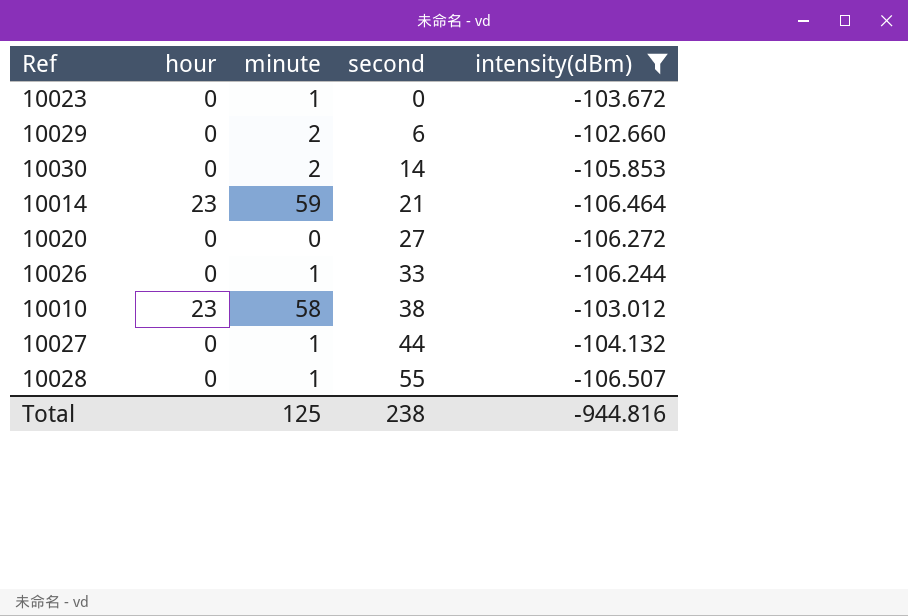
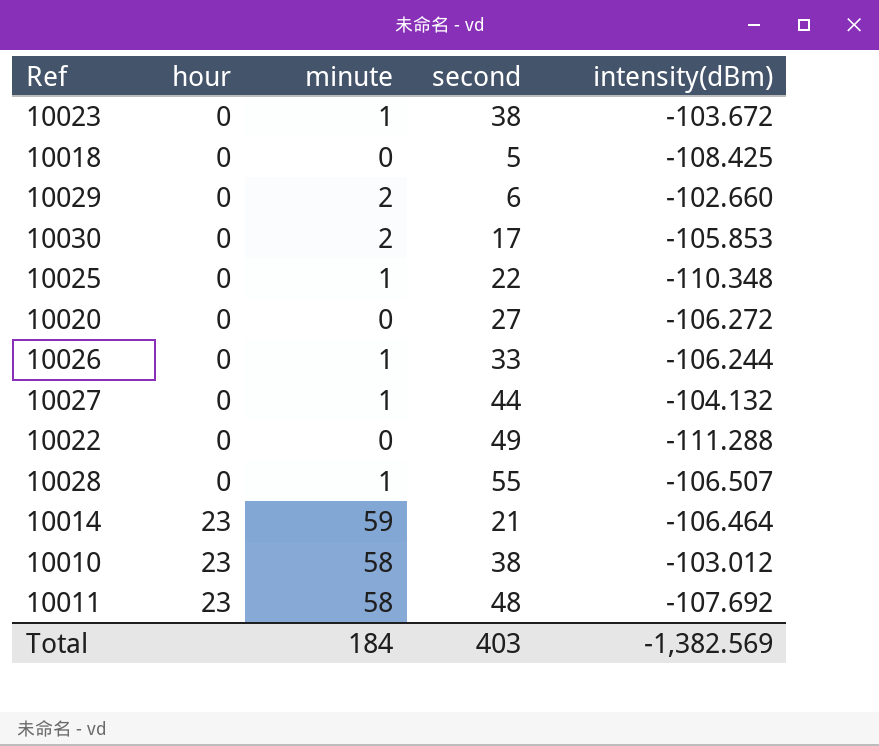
filter: intensity(dBm) >= -106.507 -> none
row order: second ascending -> hour ascending
10023 | second: 0 -> 38
10030 | second: 14 -> 17
Total | minute: 125 -> 184
Total | second: 238 -> 403
Total | intensity(dBm): -944.816 -> -1,382.569

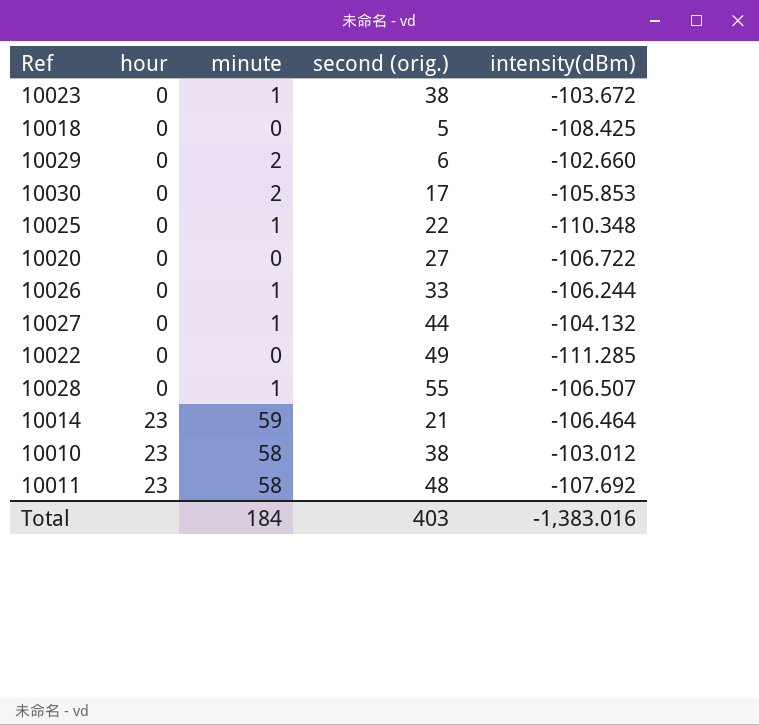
column name: second -> second (orig.)
10020 | intensity(dBm): -106.272 -> -106.722
10022 | intensity(dBm): -111.288 -> -111.285
Total | intensity(dBm): -1,382.569 -> -1,383.016

